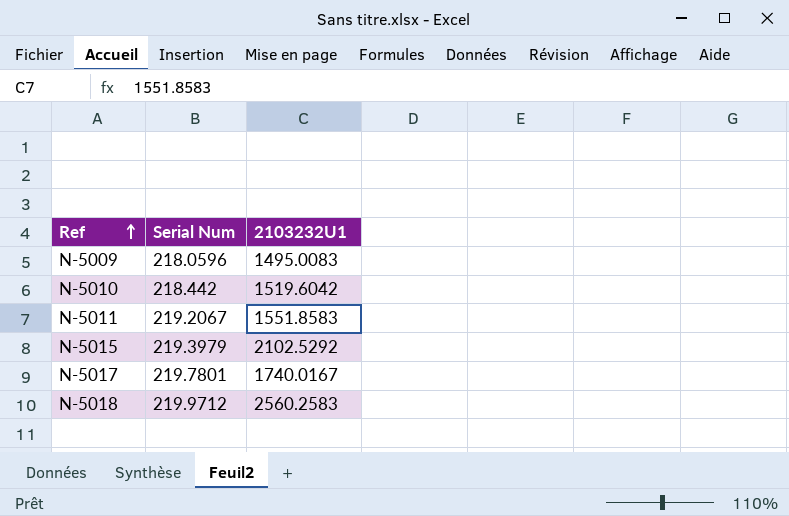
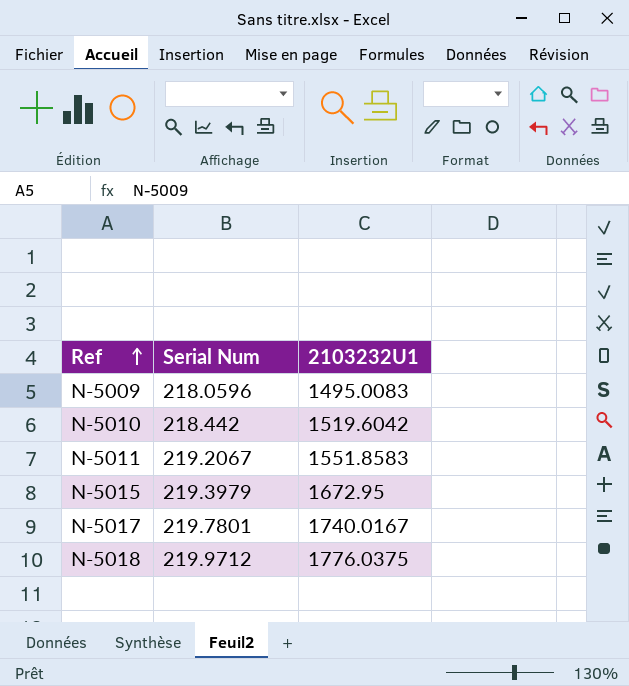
N-5015 | 2103232U1: 2102.5292 -> 1672.95
N-5018 | 2103232U1: 2560.2583 -> 1776.0375

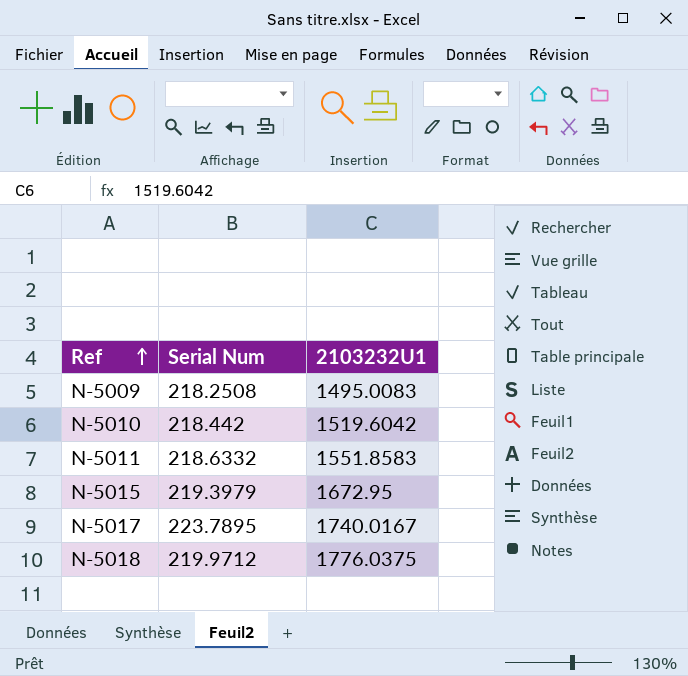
N-5009 | Serial Num: 218.0596 -> 218.2508
N-5011 | Serial Num: 219.2067 -> 218.6332
N-5017 | Serial Num: 219.7801 -> 223.7895

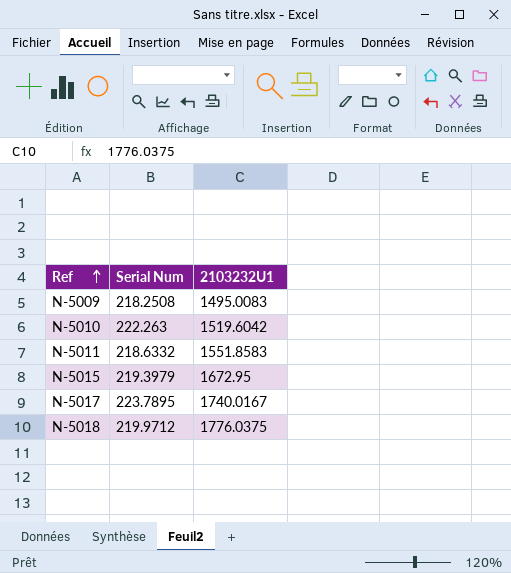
N-5010 | Serial Num: 218.442 -> 222.263

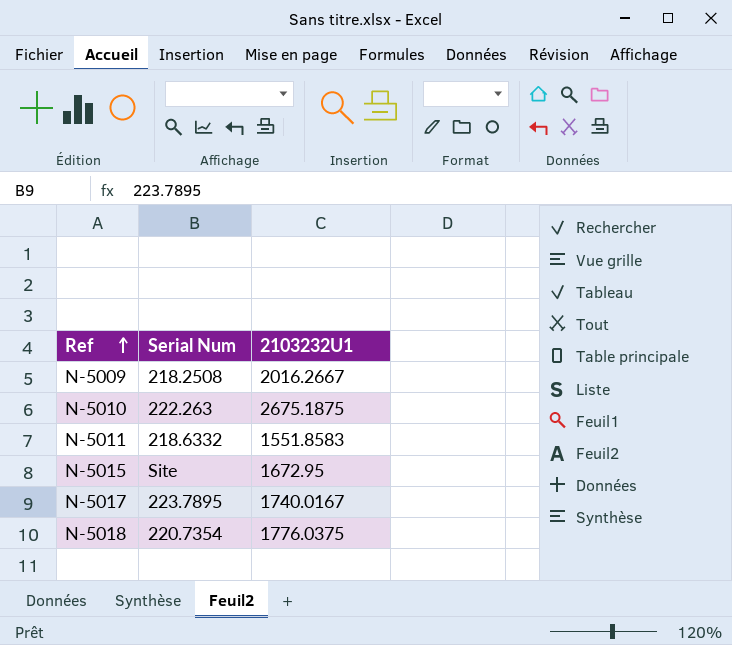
N-5009 | 2103232U1: 1495.0083 -> 2016.2667
N-5010 | 2103232U1: 1519.6042 -> 2675.1875
N-5015 | Serial Num: 219.3979 -> Site
N-5018 | Serial Num: 219.9712 -> 220.7354

